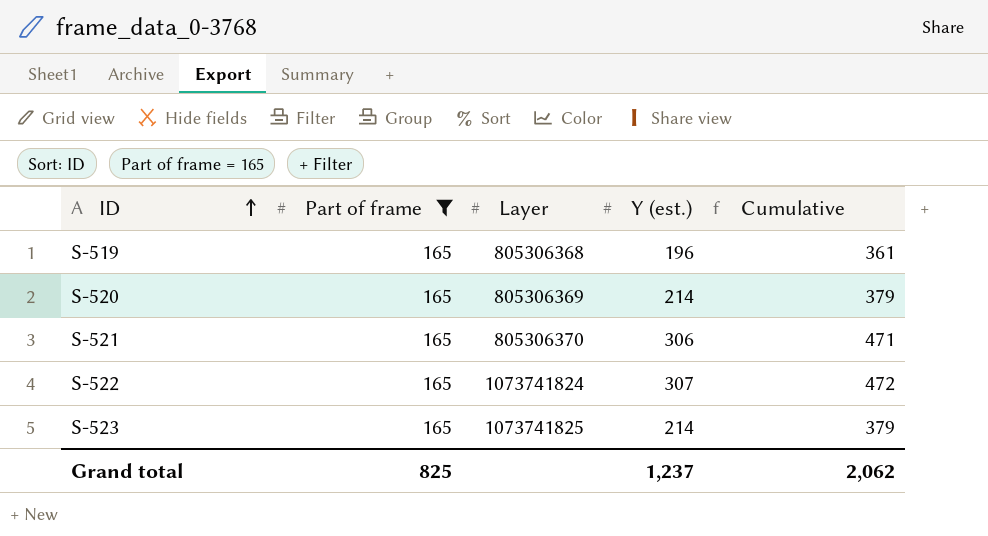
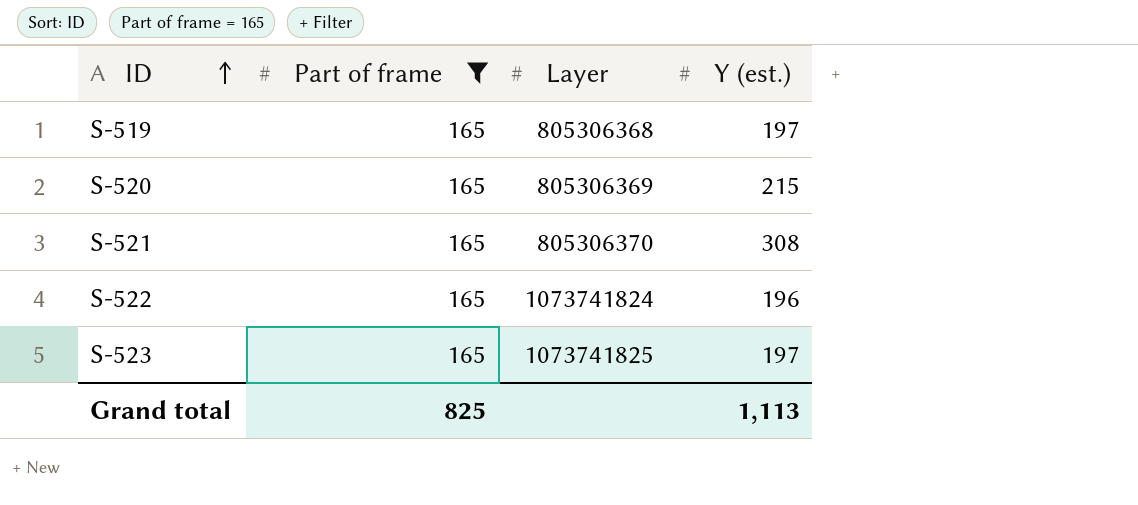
column Cumulative | formula: [Part of frame] + [Y (est.)] -> none
S-519 | Y (est.): 196 -> 197
S-520 | Y (est.): 214 -> 215
S-521 | Y (est.): 306 -> 308
S-522 | Y (est.): 307 -> 196
S-523 | Y (est.): 214 -> 197
Grand total | Y (est.): 1,237 -> 1,113

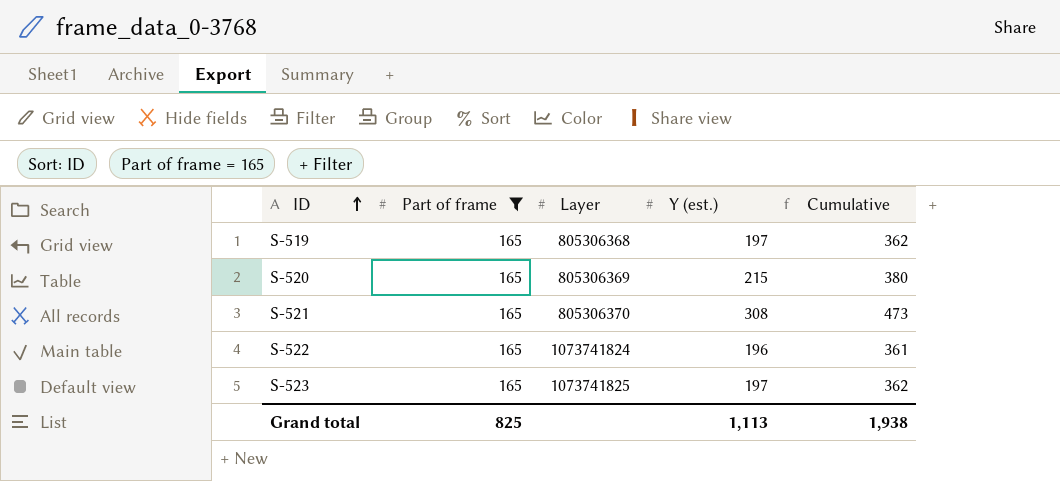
column Cumulative | formula: none -> [Part of frame] + [Y (est.)]

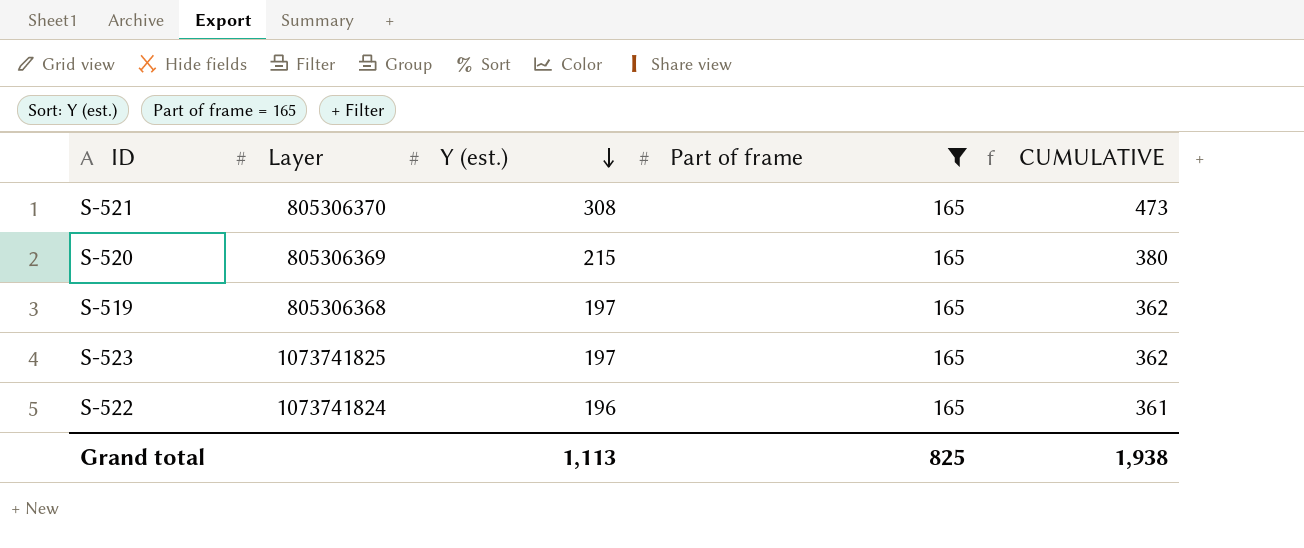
row order: ID ascending -> Y (est.) descending
column Part of frame | position: 2 -> 4
column name: Cumulative -> CUMULATIVE

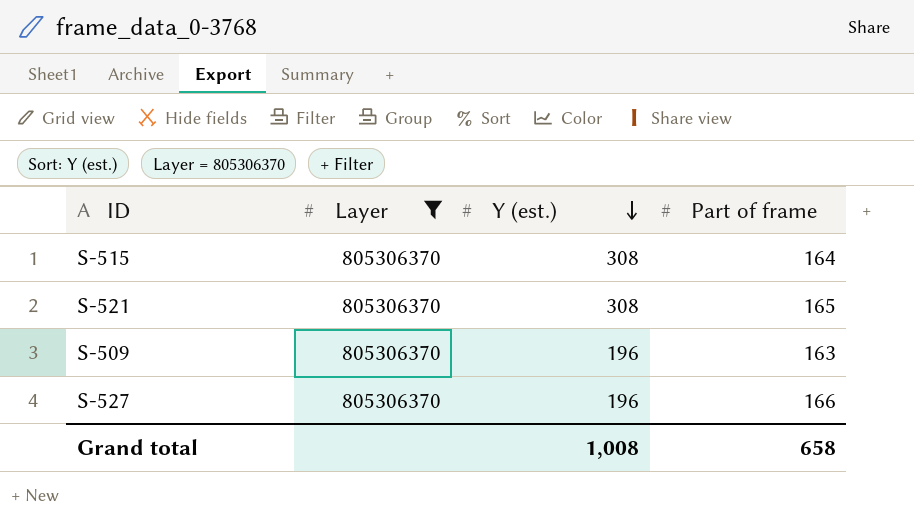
filter: Part of frame = 165 -> Layer = 805306370
column CUMULATIVE | formula: [Y (est.)] + [Part of frame] -> none
Grand total | Y (est.): 1,113 -> 1,008
Grand total | Part of frame: 825 -> 658

